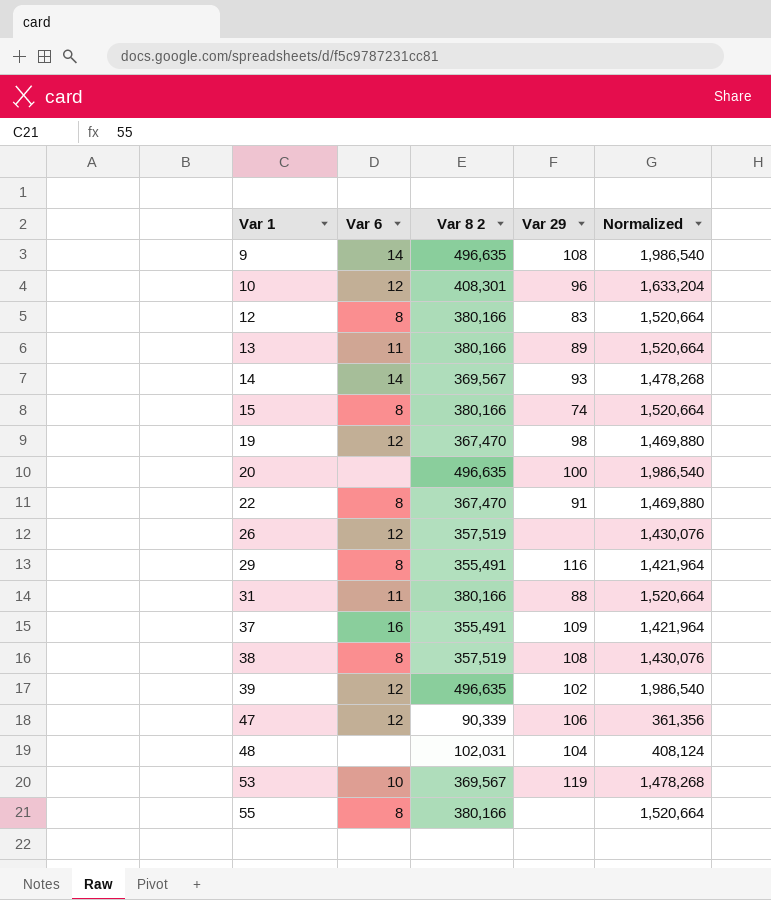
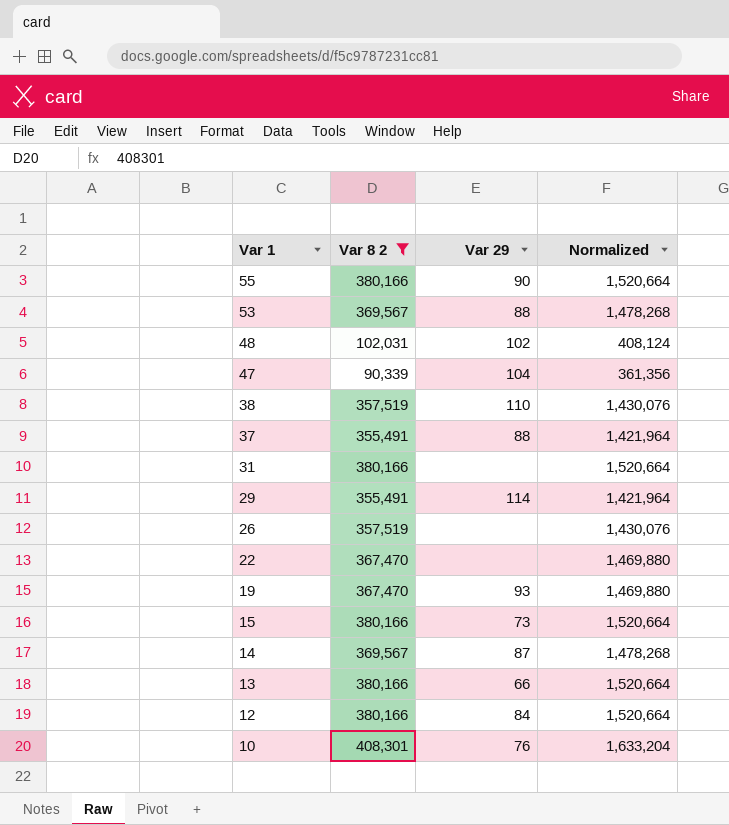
filter: none -> Var 8 2 != 496,635
row order: Var 1 ascending -> Var 1 descending
column Var 6 | position: 2 -> none
55 | Var 29: none -> 90
53 | Var 29: 119 -> 88
48 | Var 29: 104 -> 102
47 | Var 29: 106 -> 104
38 | Var 29: 108 -> 110
37 | Var 29: 109 -> 88
31 | Var 29: 88 -> none
29 | Var 29: 116 -> 114
22 | Var 29: 91 -> none
19 | Var 29: 98 -> 93
15 | Var 29: 74 -> 73
14 | Var 29: 93 -> 87
13 | Var 29: 89 -> 66
12 | Var 29: 83 -> 84
10 | Var 29: 96 -> 76

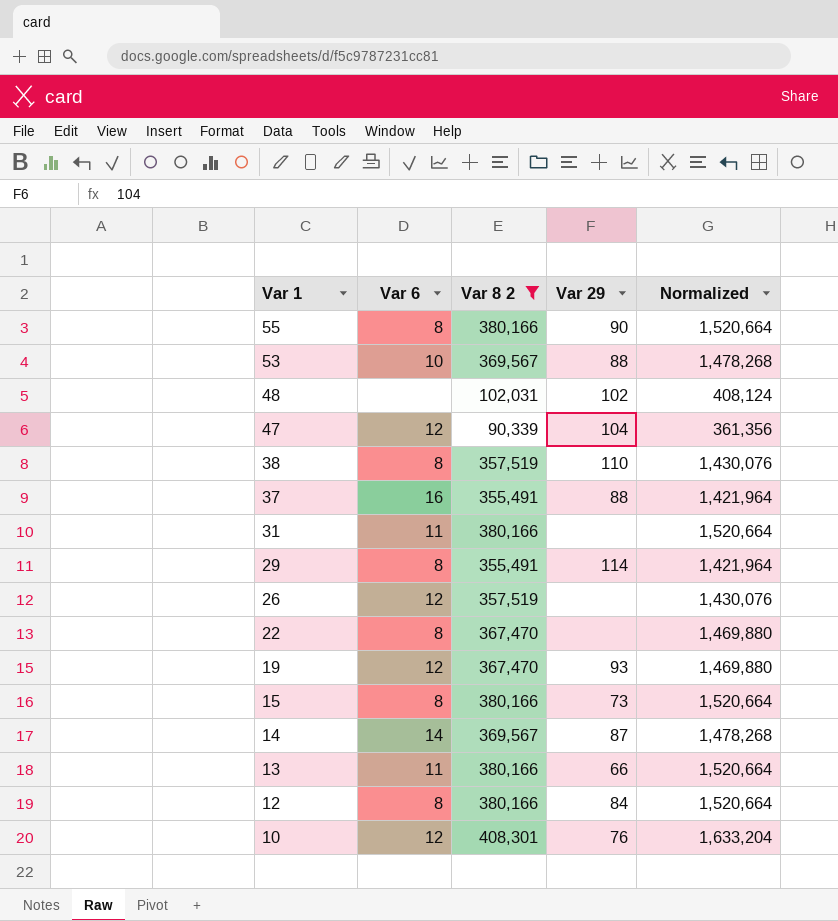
column Var 6 | position: none -> 2

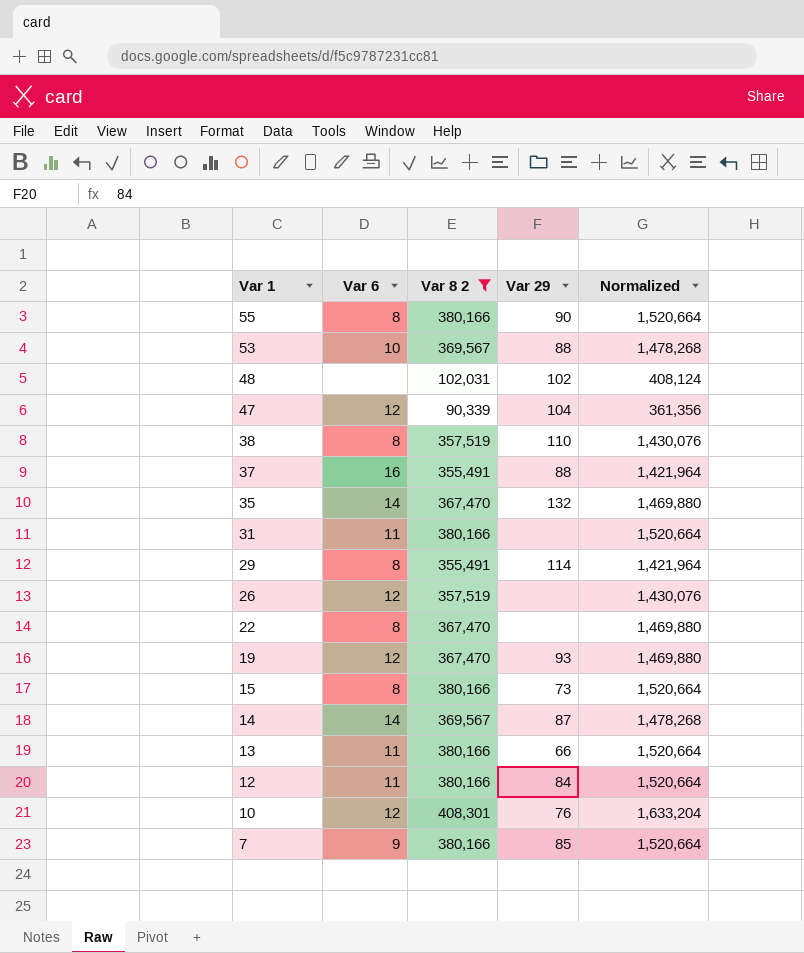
row 35: none -> 14 | 367,470 | 132 | 1,469,880
12 | Var 6: 8 -> 11
row 7: none -> 9 | 380,166 | 85 | 1,520,664

